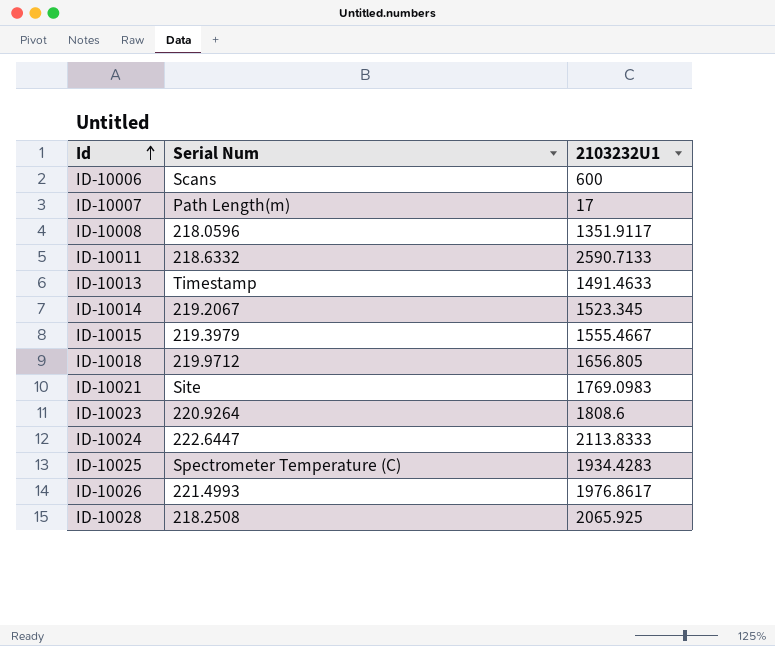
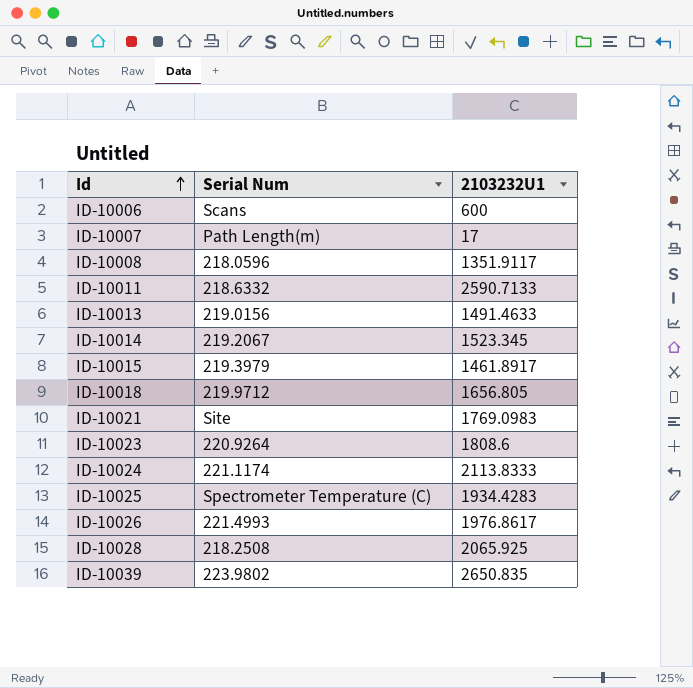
ID-10013 | Serial Num: Timestamp -> 219.0156
ID-10015 | 2103232U1: 1555.4667 -> 1461.8917
ID-10024 | Serial Num: 222.6447 -> 221.1174
row ID-10039: none -> 223.9802 | 2650.835

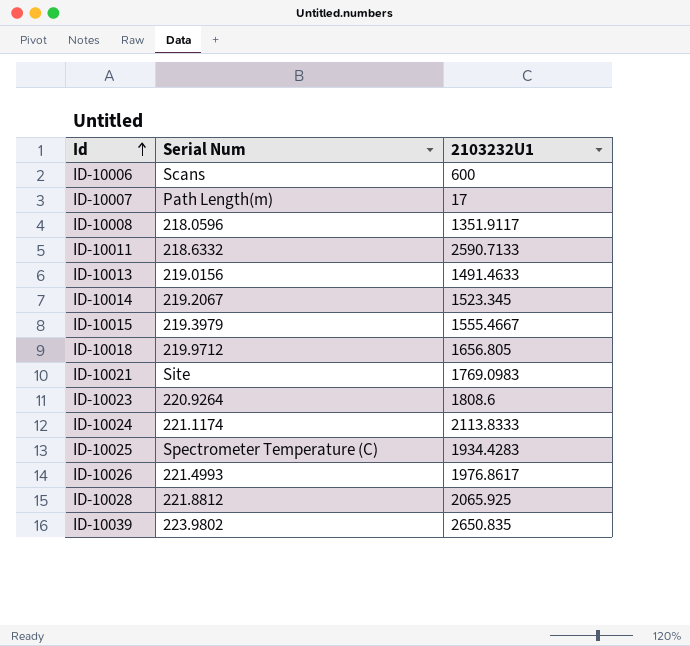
ID-10015 | 2103232U1: 1461.8917 -> 1555.4667
ID-10028 | Serial Num: 218.2508 -> 221.8812

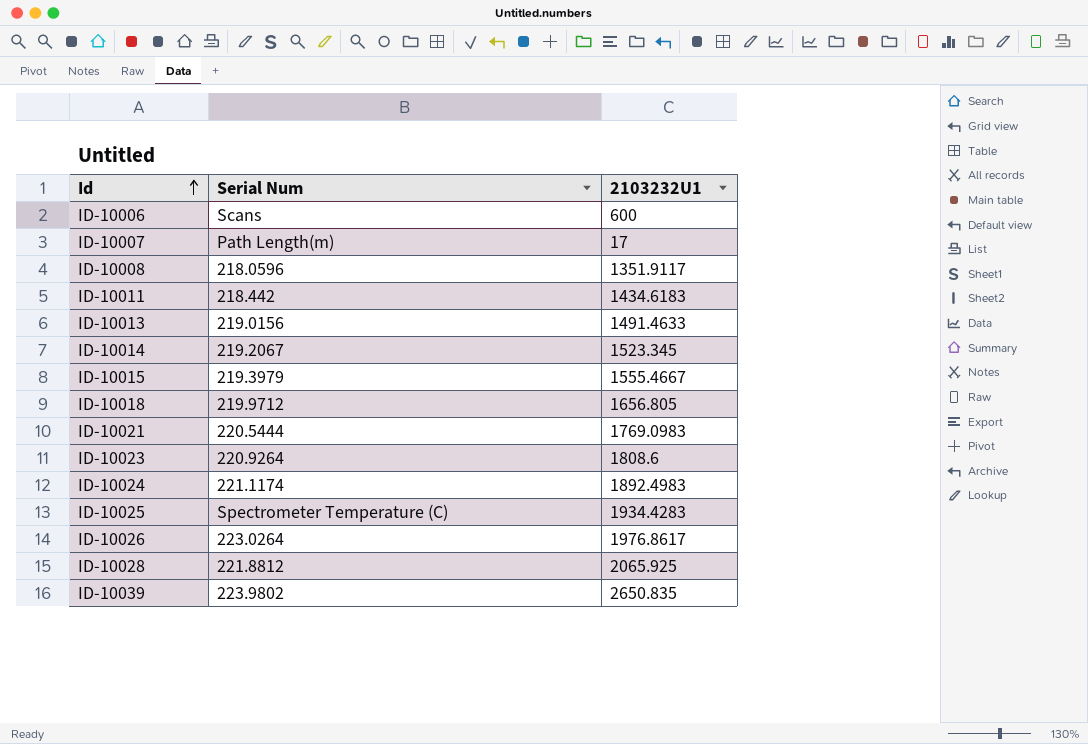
ID-10011 | Serial Num: 218.6332 -> 218.442
ID-10011 | 2103232U1: 2590.7133 -> 1434.6183
ID-10021 | Serial Num: Site -> 220.5444
ID-10024 | 2103232U1: 2113.8333 -> 1892.4983
ID-10026 | Serial Num: 221.4993 -> 223.0264

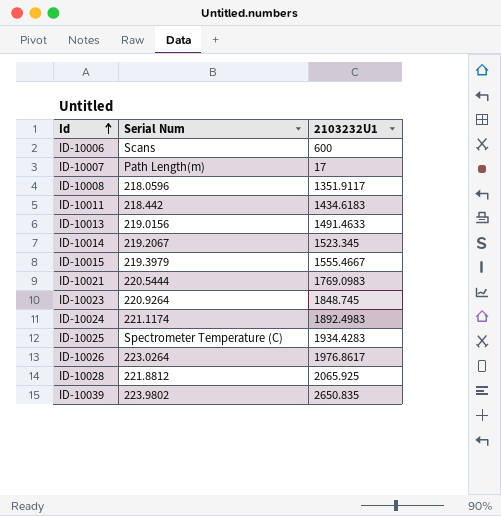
row ID-10018: 219.9712 | 1656.805 -> none
ID-10023 | 2103232U1: 1808.6 -> 1848.745

